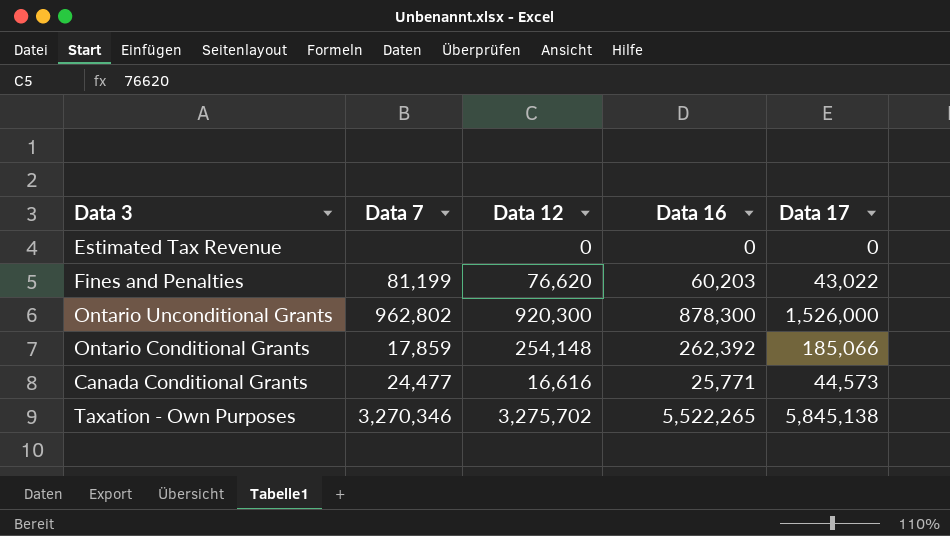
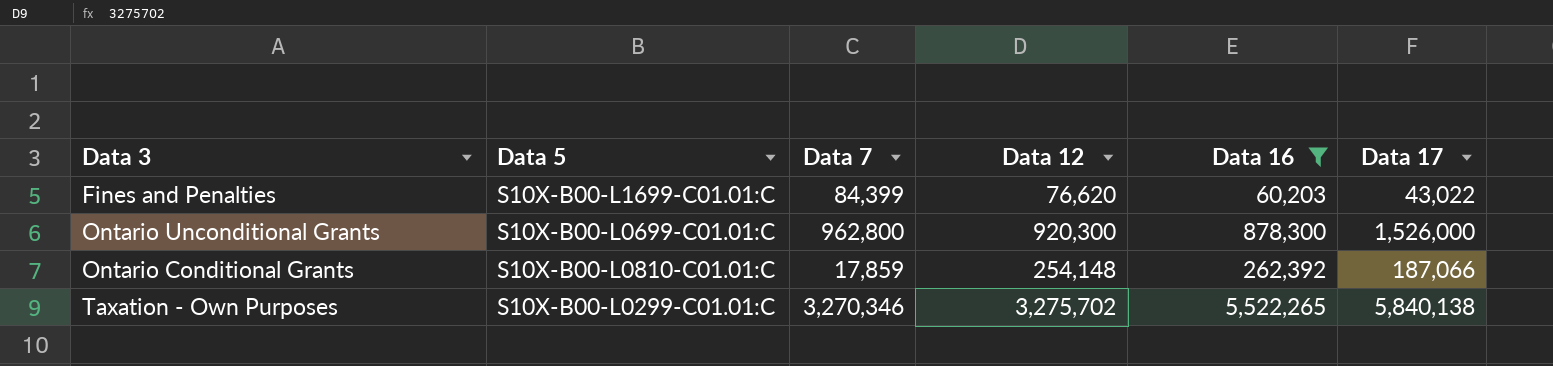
filter: none -> Data 16 >= 60,203
column Data 5 | position: none -> 2
Fines and Penalties | Data 7: 81,199 -> 84,399
Ontario Unconditional Grants | Data 7: 962,802 -> 962,800
Ontario Conditional Grants | Data 17: 185,066 -> 187,066
Taxation - Own Purposes | Data 17: 5,845,138 -> 5,840,138

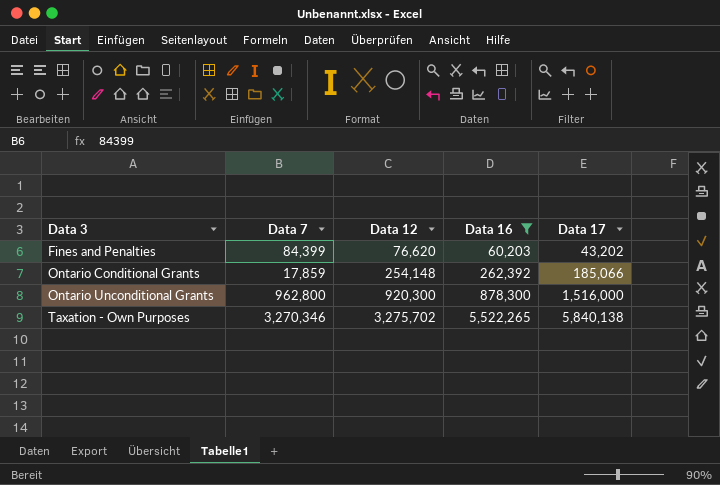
row order: none -> Data 3 ascending
column Data 5 | position: 2 -> none
Fines and Penalties | Data 17: 43,022 -> 43,202
Ontario Conditional Grants | Data 17: 187,066 -> 185,066
Ontario Unconditional Grants | Data 17: 1,526,000 -> 1,516,000

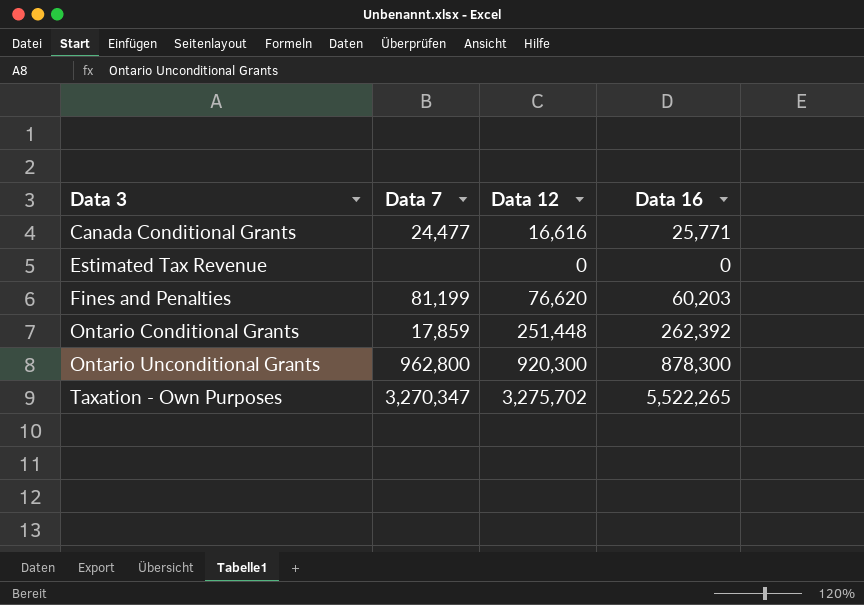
filter: Data 16 >= 60,203 -> none
column Data 17 | position: 5 -> none
Fines and Penalties | Data 7: 84,399 -> 81,199
Ontario Conditional Grants | Data 12: 254,148 -> 251,448
Taxation - Own Purposes | Data 7: 3,270,346 -> 3,270,347

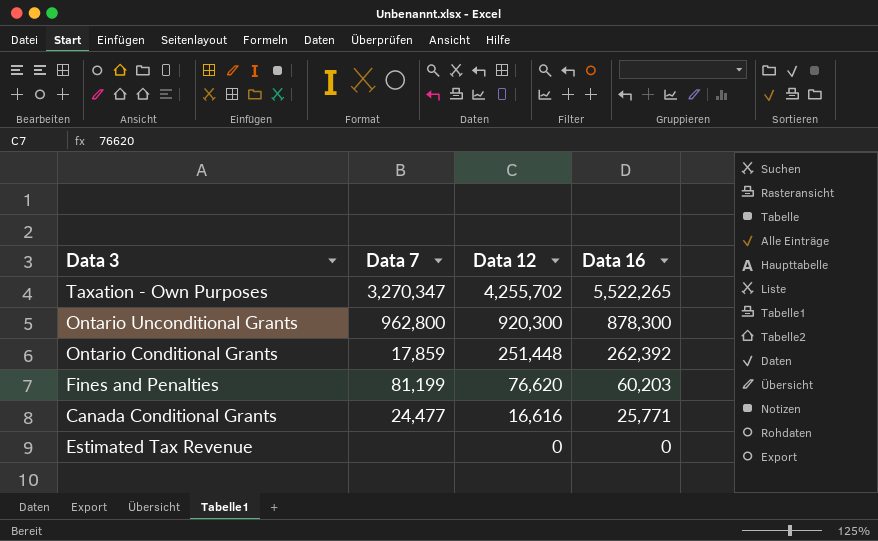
row order: Data 3 ascending -> Data 12 descending
Taxation - Own Purposes | Data 12: 3,275,702 -> 4,255,702

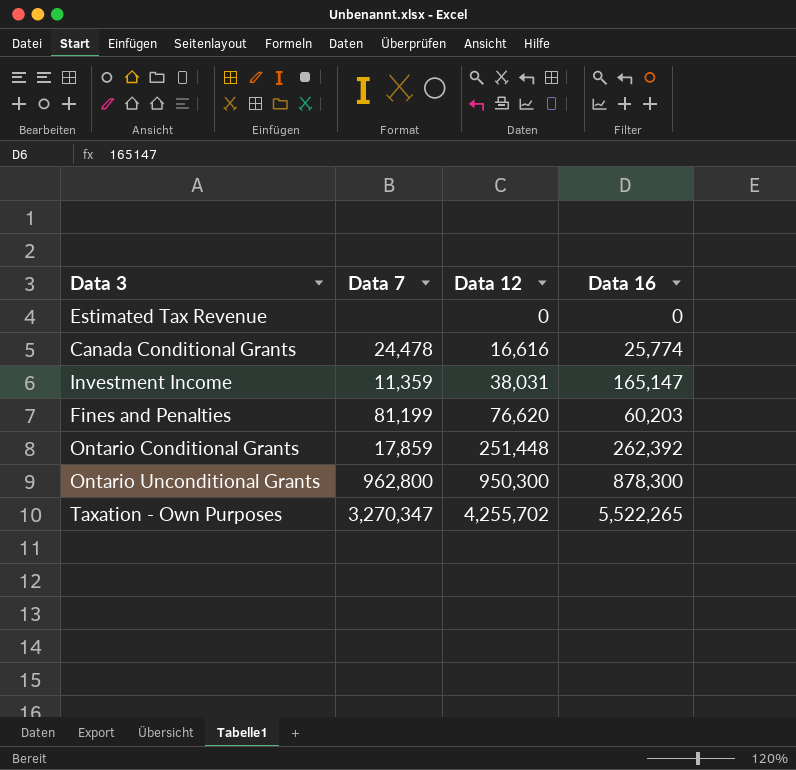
row order: Data 12 descending -> Data 12 ascending
Canada Conditional Grants | Data 7: 24,477 -> 24,478
Canada Conditional Grants | Data 16: 25,771 -> 25,774
row Investment Income: none -> 11,359 | 38,031 | 165,147
Ontario Unconditional Grants | Data 12: 920,300 -> 950,300

